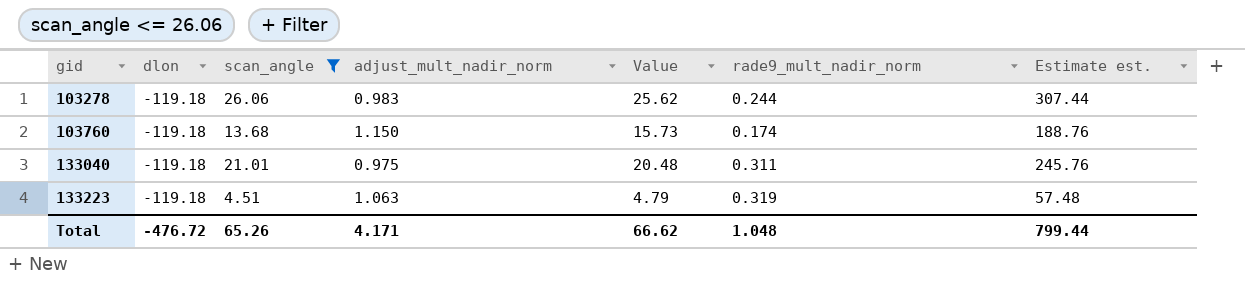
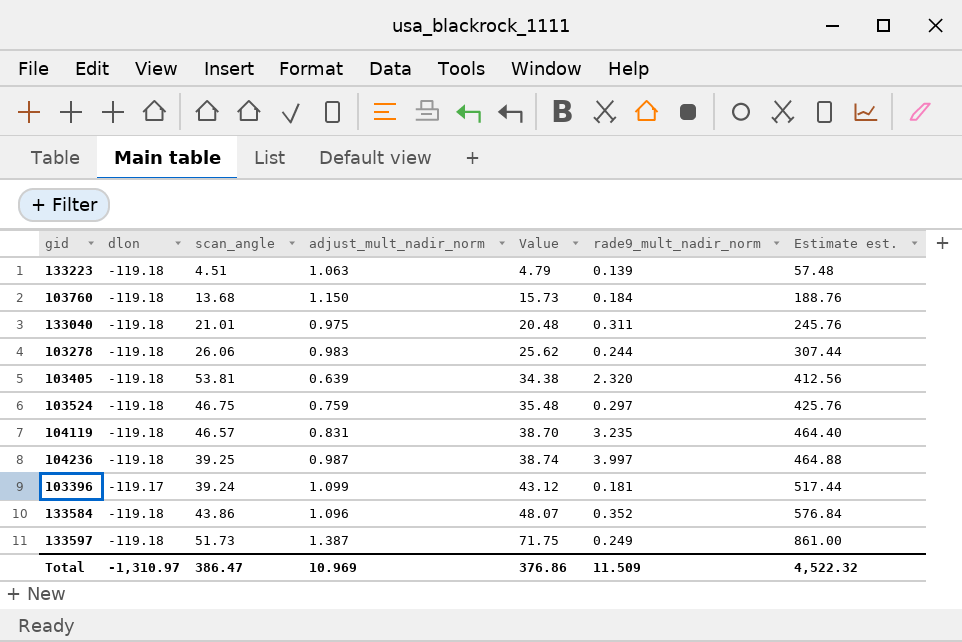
filter: scan_angle <= 26.06 -> none
row order: gid ascending -> Value ascending
133223 | rade9_mult_nadir_norm: 0.319 -> 0.139
103760 | rade9_mult_nadir_norm: 0.174 -> 0.184
Total | dlon: -476.72 -> -1,310.97
Total | scan_angle: 65.26 -> 386.47
Total | adjust_mult_nadir_norm: 4.171 -> 10.969
Total | Value: 66.62 -> 376.86
Total | rade9_mult_nadir_norm: 1.048 -> 11.509
Total | Estimate est.: 799.44 -> 4,522.32

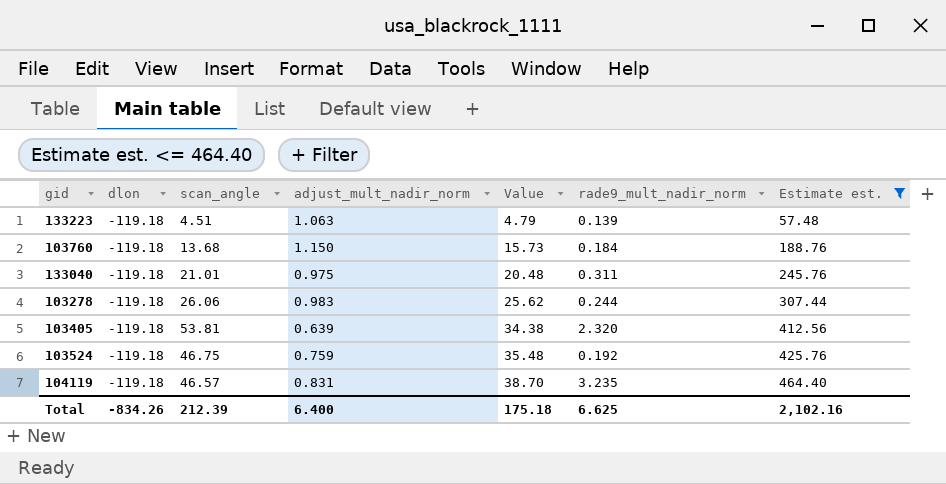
filter: none -> Estimate est. <= 464.40
103524 | rade9_mult_nadir_norm: 0.297 -> 0.192
Total | dlon: -1,310.97 -> -834.26
Total | scan_angle: 386.47 -> 212.39
Total | adjust_mult_nadir_norm: 10.969 -> 6.400
Total | Value: 376.86 -> 175.18
Total | rade9_mult_nadir_norm: 11.509 -> 6.625
Total | Estimate est.: 4,522.32 -> 2,102.16

